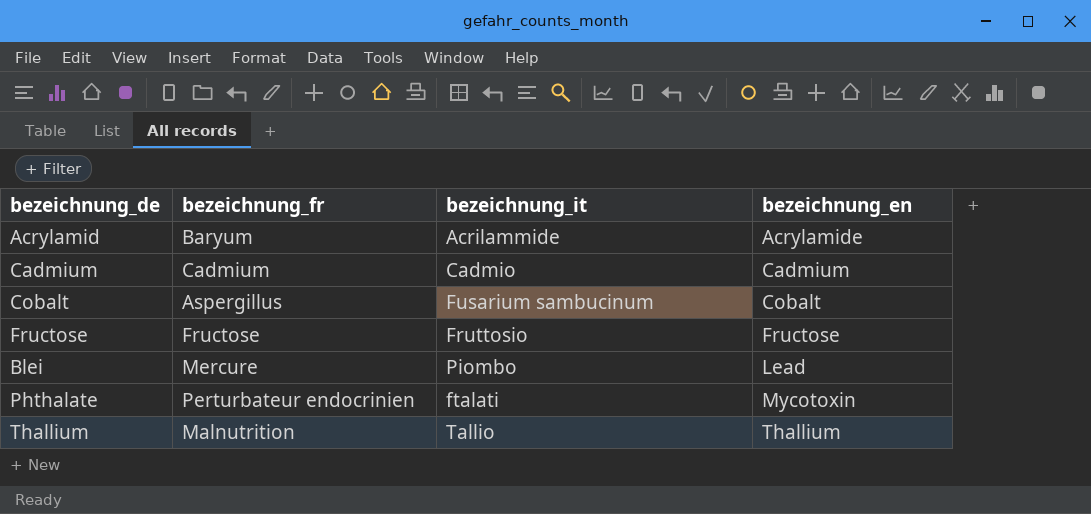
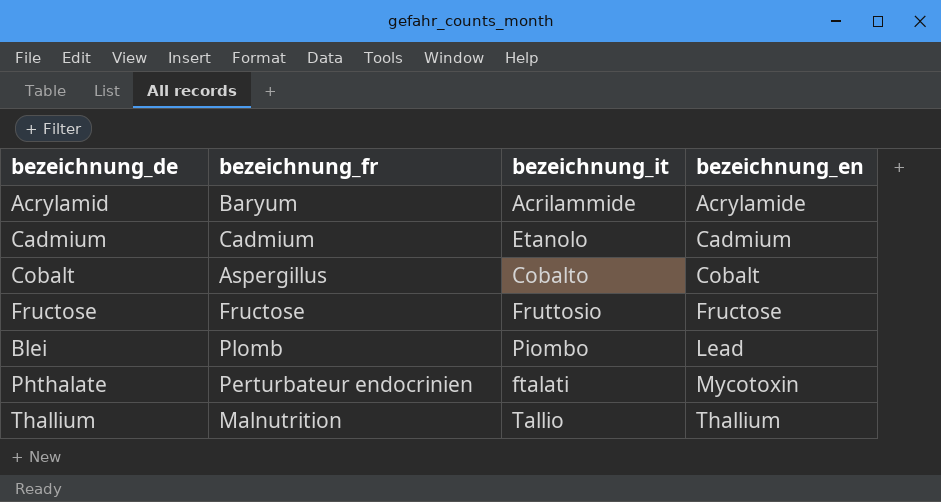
Cadmium | bezeichnung_it: Cadmio -> Etanolo
Cobalt | bezeichnung_it: Fusarium sambucinum -> Cobalto
Blei | bezeichnung_fr: Mercure -> Plomb

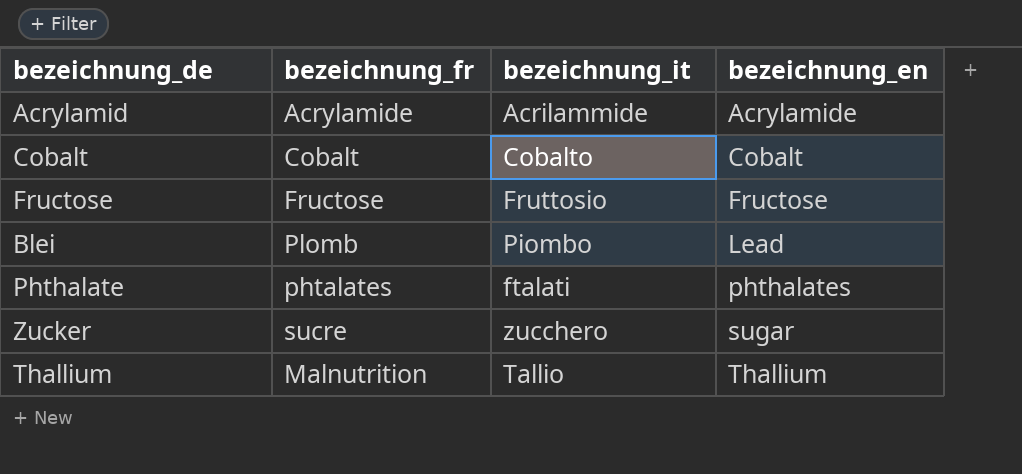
row Cadmium: Cadmium | Etanolo | Cadmium -> none
Acrylamid | bezeichnung_fr: Baryum -> Acrylamide
Cobalt | bezeichnung_fr: Aspergillus -> Cobalt
Phthalate | bezeichnung_fr: Perturbateur endocrinien -> phtalates
Phthalate | bezeichnung_en: Mycotoxin -> phthalates
row Zucker: none -> sucre | zucchero | sugar

